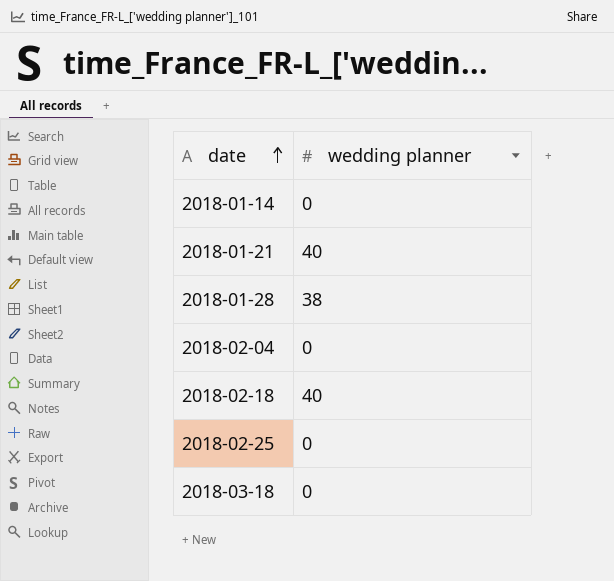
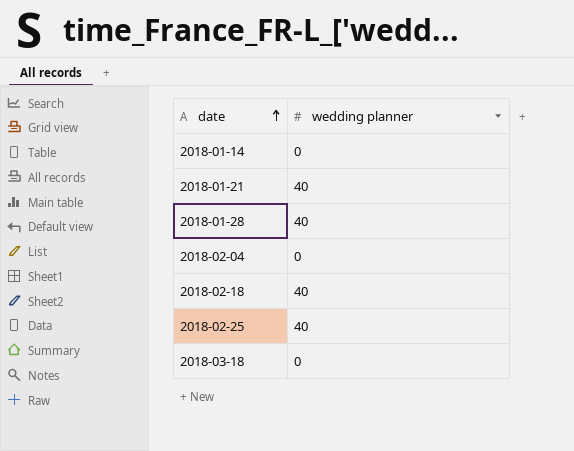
2018-01-28 | wedding planner: 38 -> 40
2018-02-25 | wedding planner: 0 -> 40

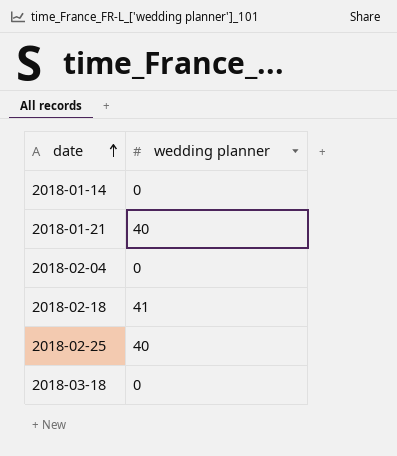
row 2018-01-28: 40 -> none
2018-02-18 | wedding planner: 40 -> 41

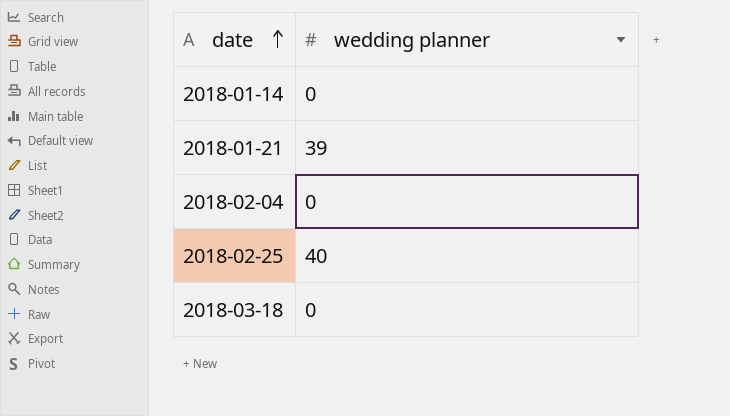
row 2018-02-18: 41 -> none
2018-01-21 | wedding planner: 40 -> 39

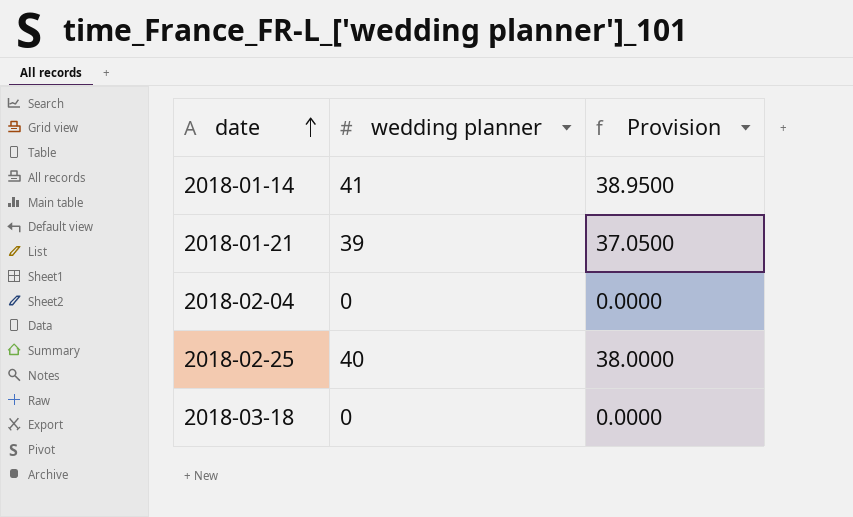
column Provision | formula: none -> [wedding planner] * 0.95
2018-01-14 | wedding planner: 0 -> 41

